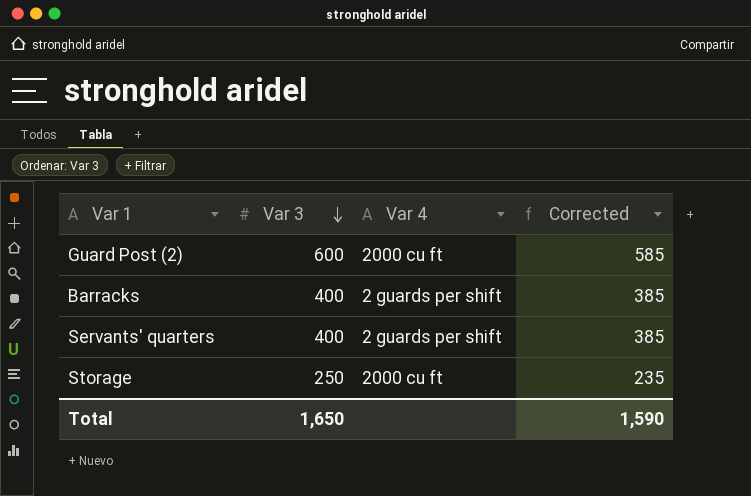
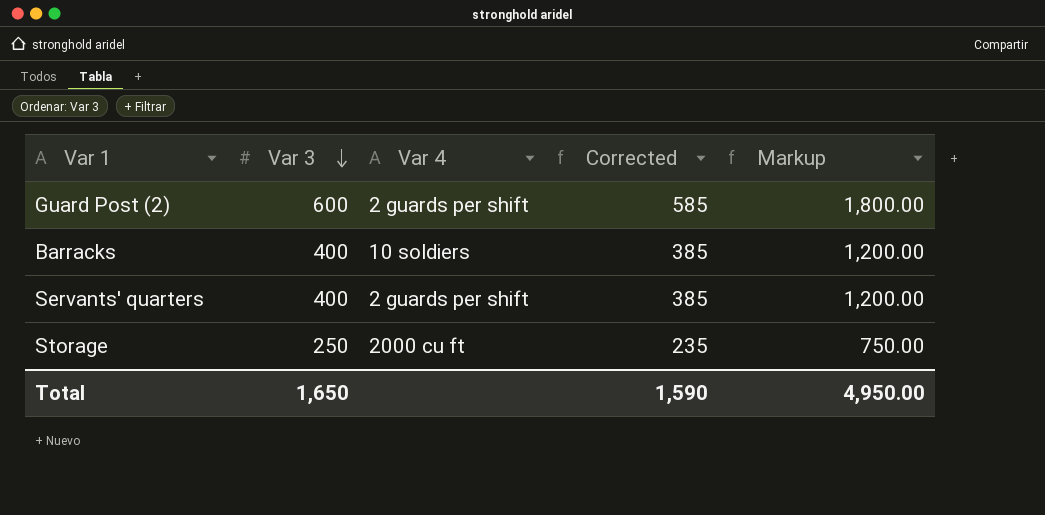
column Markup | formula: none -> [Var 3] * 3
Guard Post (2) | Var 4: 2000 cu ft -> 2 guards per shift
Barracks | Var 4: 2 guards per shift -> 10 soldiers

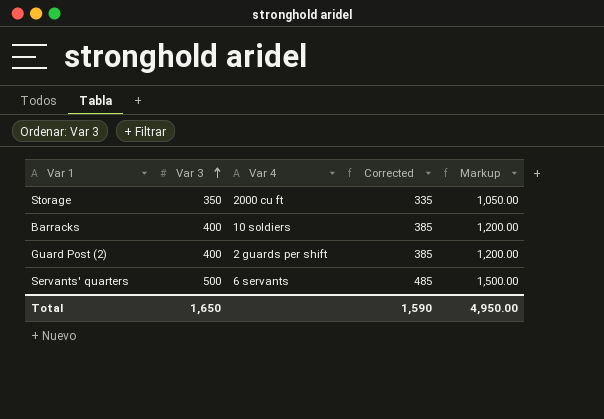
row order: Var 3 descending -> Var 3 ascending
Storage | Var 3: 250 -> 350
Storage | Corrected: 235 -> 335
Storage | Markup: 750.00 -> 1,050.00
Guard Post (2) | Var 3: 600 -> 400
Guard Post (2) | Corrected: 585 -> 385
Guard Post (2) | Markup: 1,800.00 -> 1,200.00
Servants' quarters | Var 3: 400 -> 500
Servants' quarters | Var 4: 2 guards per shift -> 6 servants
Servants' quarters | Corrected: 385 -> 485
Servants' quarters | Markup: 1,200.00 -> 1,500.00

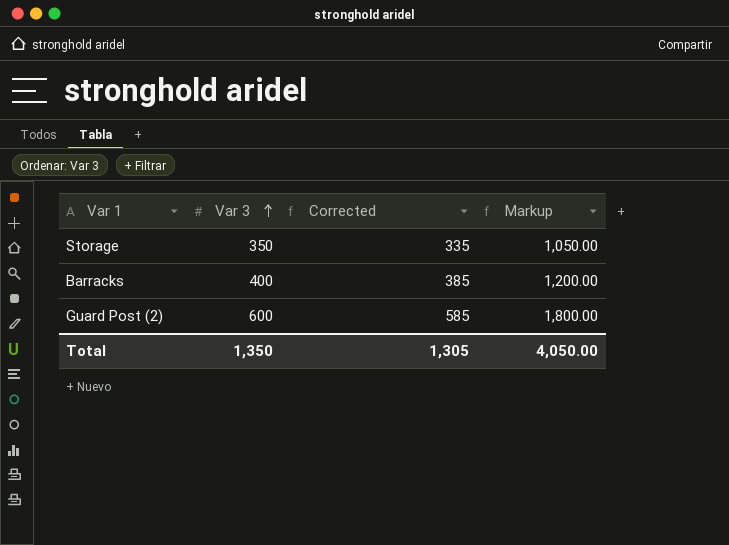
column Var 4 | position: 3 -> none
row Servants' quarters: 500 | 6 servants | 485 | 1,500.00 -> none
Guard Post (2) | Var 3: 400 -> 600
Guard Post (2) | Corrected: 385 -> 585
Guard Post (2) | Markup: 1,200.00 -> 1,800.00
Total | Var 3: 1,650 -> 1,350
Total | Corrected: 1,590 -> 1,305
Total | Markup: 4,950.00 -> 4,050.00

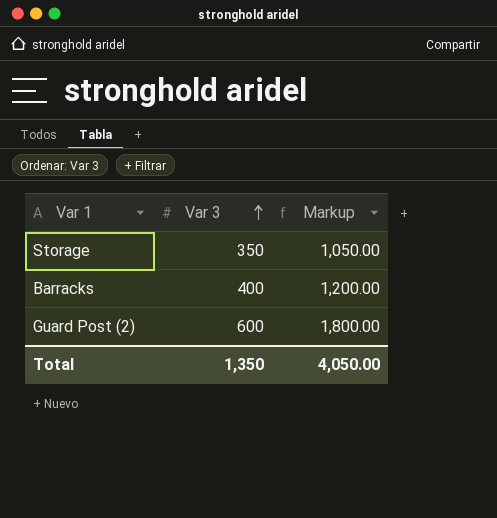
column Corrected | formula: [Var 3] - 15 -> none

